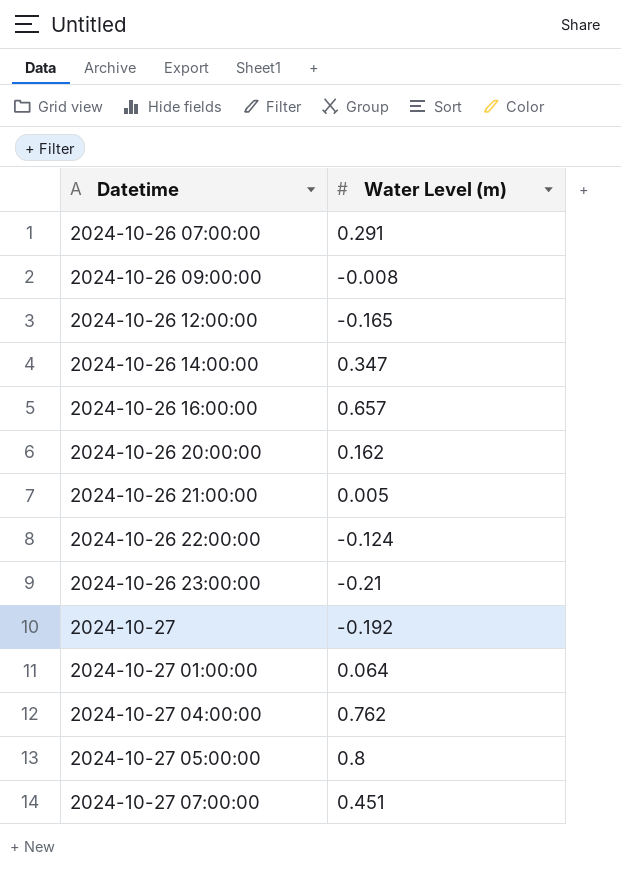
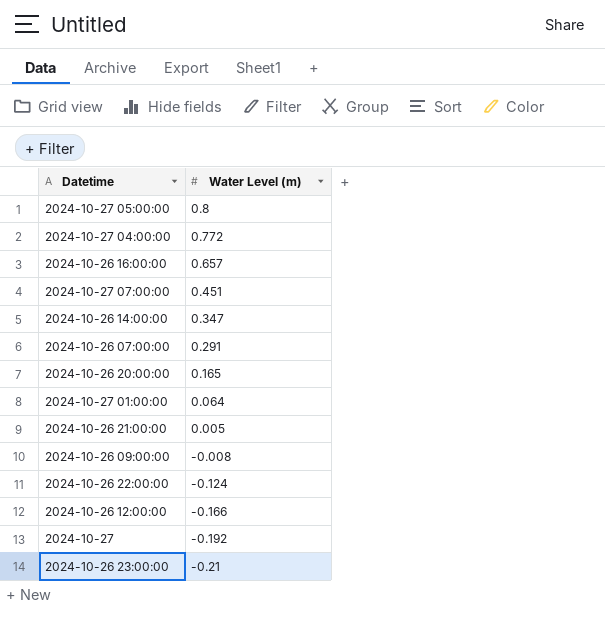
row order: Datetime ascending -> Water Level (m) descending
2024-10-27 04:00:00 | Water Level (m): 0.762 -> 0.772
2024-10-26 20:00:00 | Water Level (m): 0.162 -> 0.165
2024-10-26 12:00:00 | Water Level (m): -0.165 -> -0.166

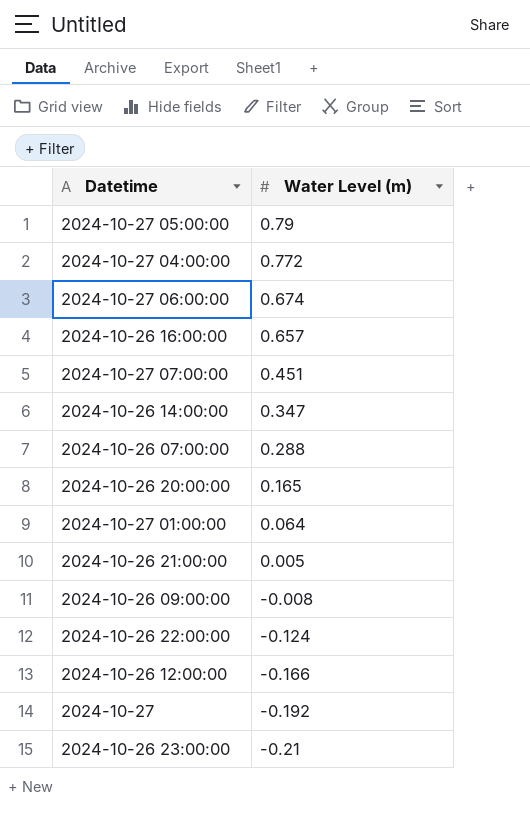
2024-10-27 05:00:00 | Water Level (m): 0.8 -> 0.79
row 2024-10-27 06:00:00: none -> 0.674
2024-10-26 07:00:00 | Water Level (m): 0.291 -> 0.288

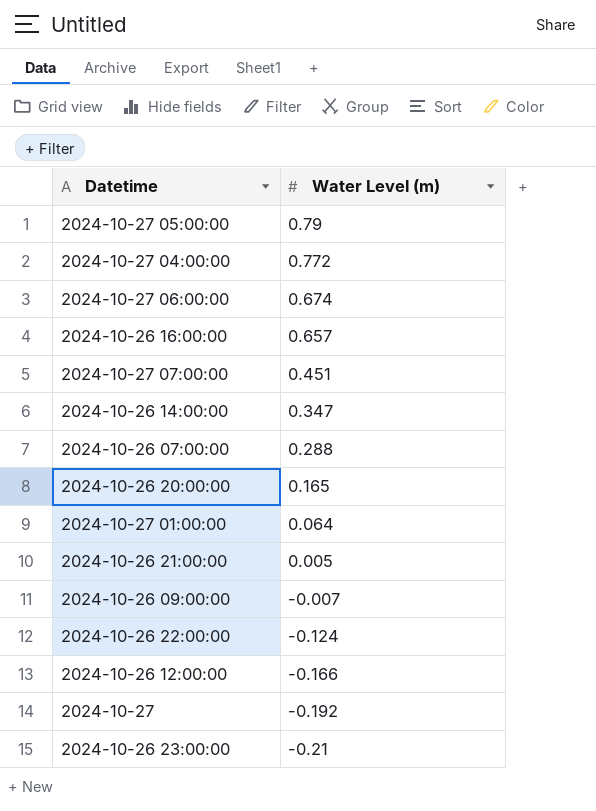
2024-10-26 09:00:00 | Water Level (m): -0.008 -> -0.007

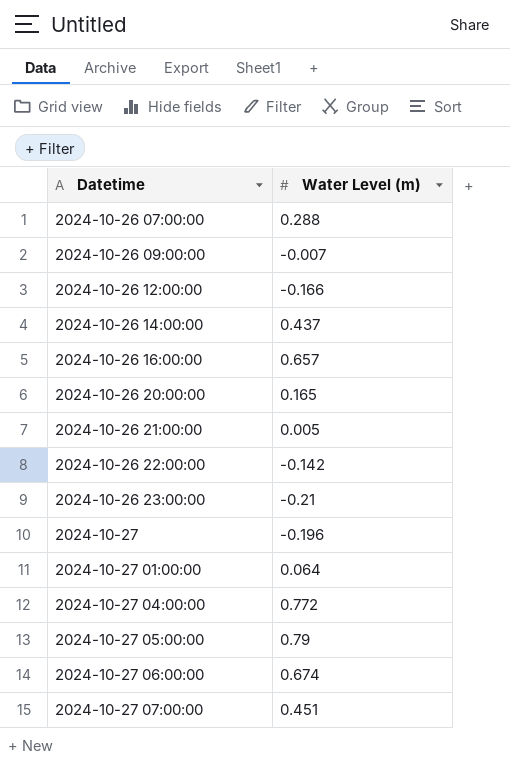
row order: Water Level (m) descending -> Datetime ascending
2024-10-26 14:00:00 | Water Level (m): 0.347 -> 0.437
2024-10-26 22:00:00 | Water Level (m): -0.124 -> -0.142
2024-10-27 | Water Level (m): -0.192 -> -0.196

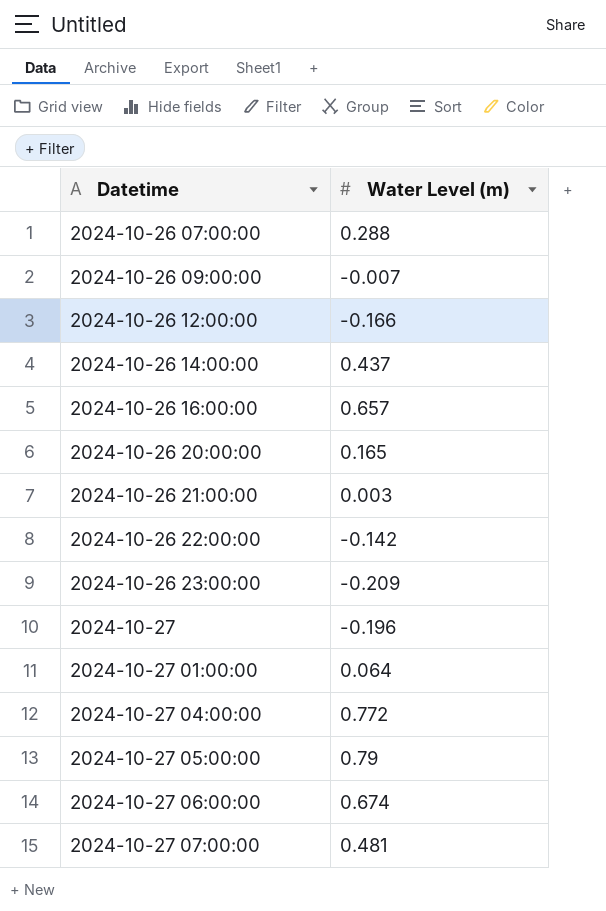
2024-10-26 21:00:00 | Water Level (m): 0.005 -> 0.003
2024-10-26 23:00:00 | Water Level (m): -0.21 -> -0.209
2024-10-27 07:00:00 | Water Level (m): 0.451 -> 0.481

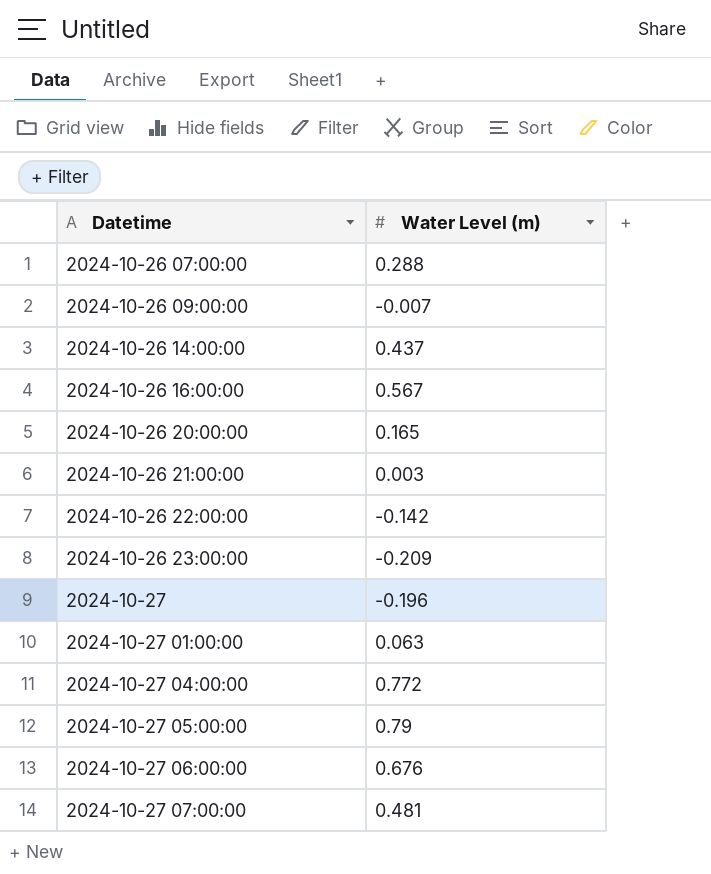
row 2024-10-26 12:00:00: -0.166 -> none
2024-10-26 16:00:00 | Water Level (m): 0.657 -> 0.567
2024-10-27 01:00:00 | Water Level (m): 0.064 -> 0.063
2024-10-27 06:00:00 | Water Level (m): 0.674 -> 0.676

